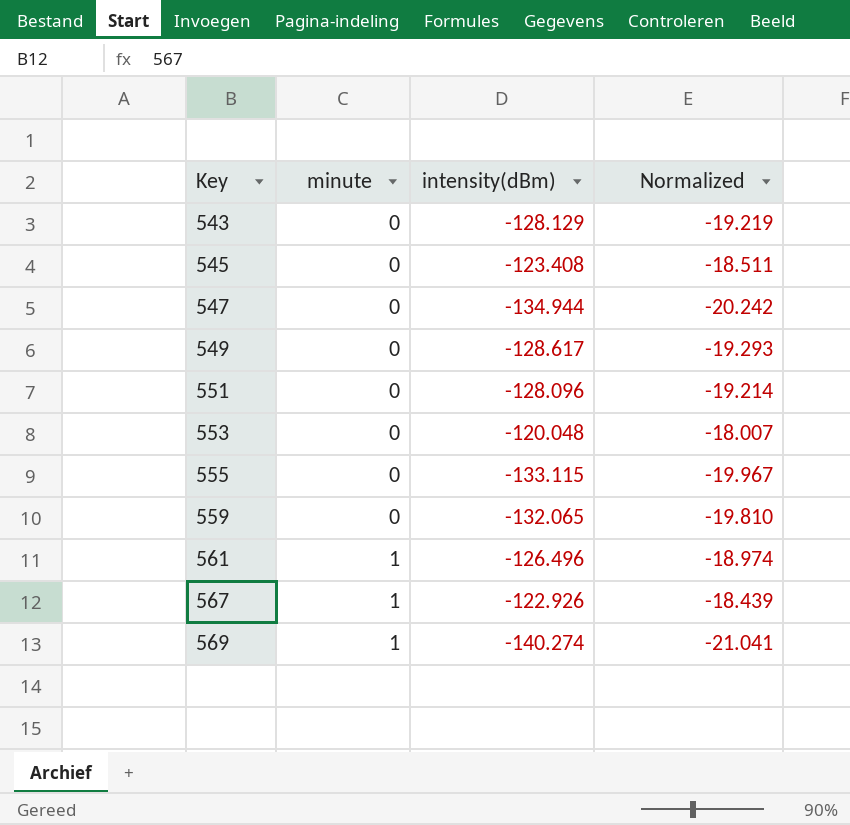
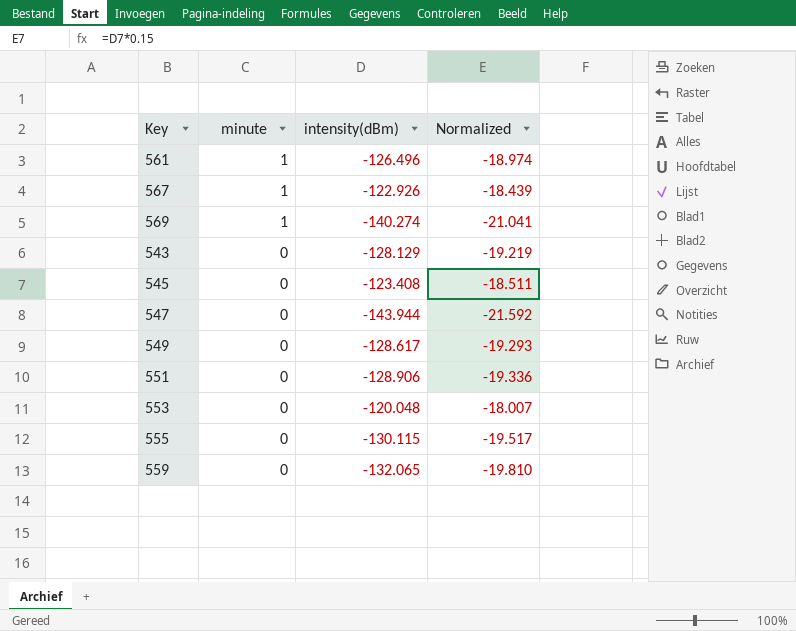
row order: Key ascending -> minute descending
547 | intensity(dBm): -134.944 -> -143.944
547 | Normalized: -20.242 -> -21.592
551 | intensity(dBm): -128.096 -> -128.906
551 | Normalized: -19.214 -> -19.336
555 | intensity(dBm): -133.115 -> -130.115
555 | Normalized: -19.967 -> -19.517

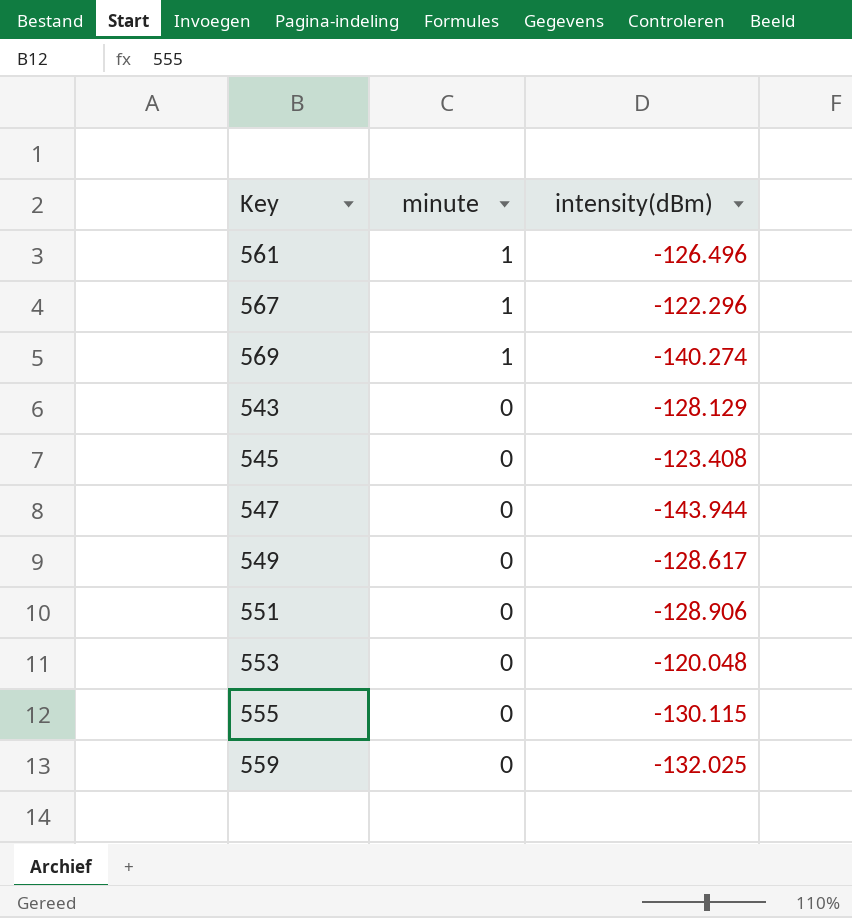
column Normalized | formula: [intensity(dBm)] * 0.15 -> none
567 | intensity(dBm): -122.926 -> -122.296
559 | intensity(dBm): -132.065 -> -132.025

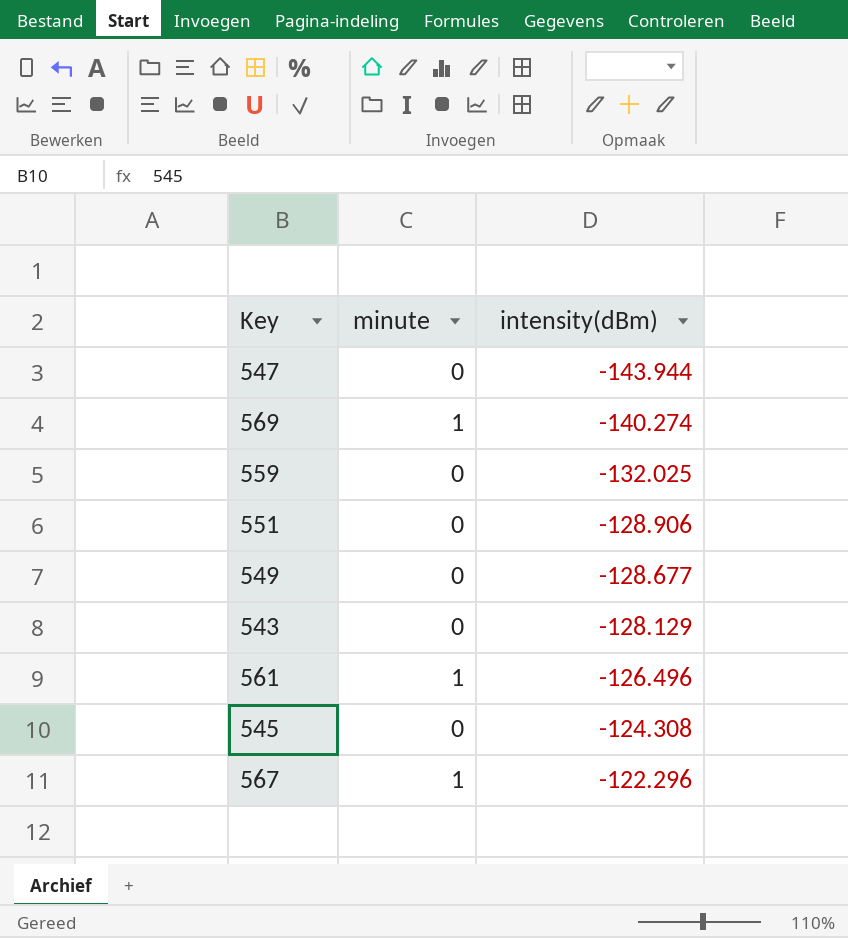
row order: minute descending -> intensity(dBm) ascending
row 553: 0 | -120.048 -> none
row 555: 0 | -130.115 -> none
549 | intensity(dBm): -128.617 -> -128.677
545 | intensity(dBm): -123.408 -> -124.308

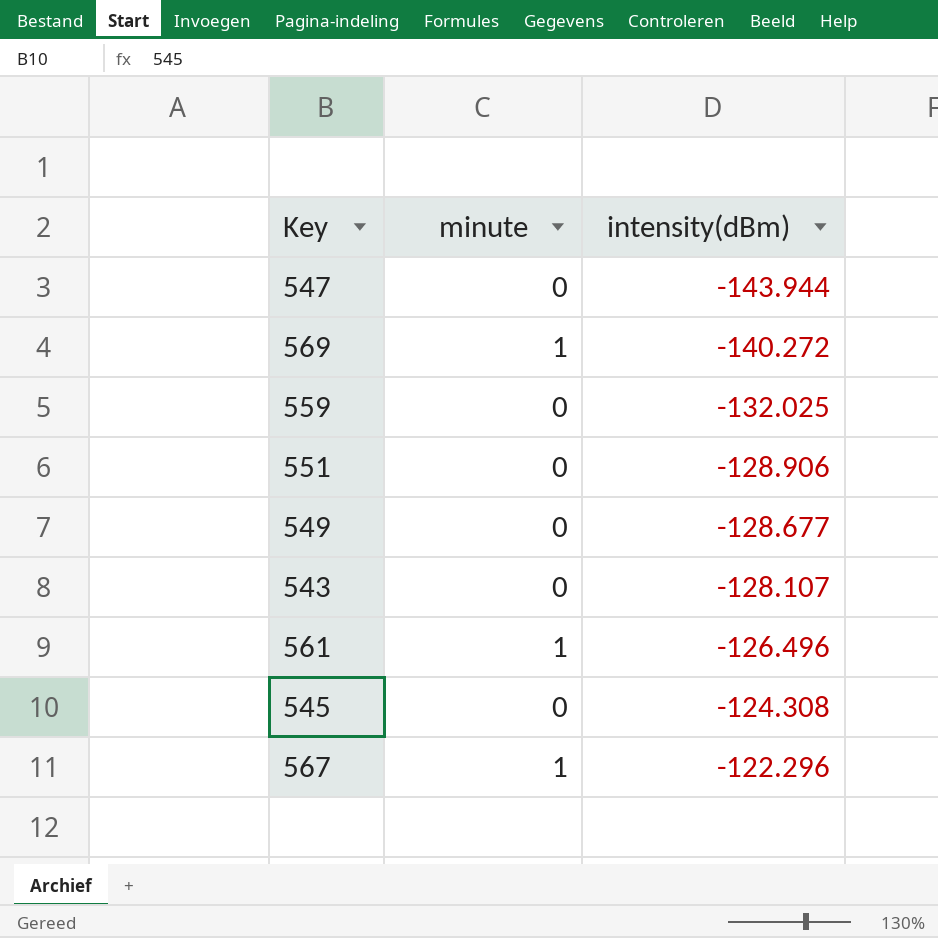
569 | intensity(dBm): -140.274 -> -140.272
543 | intensity(dBm): -128.129 -> -128.107

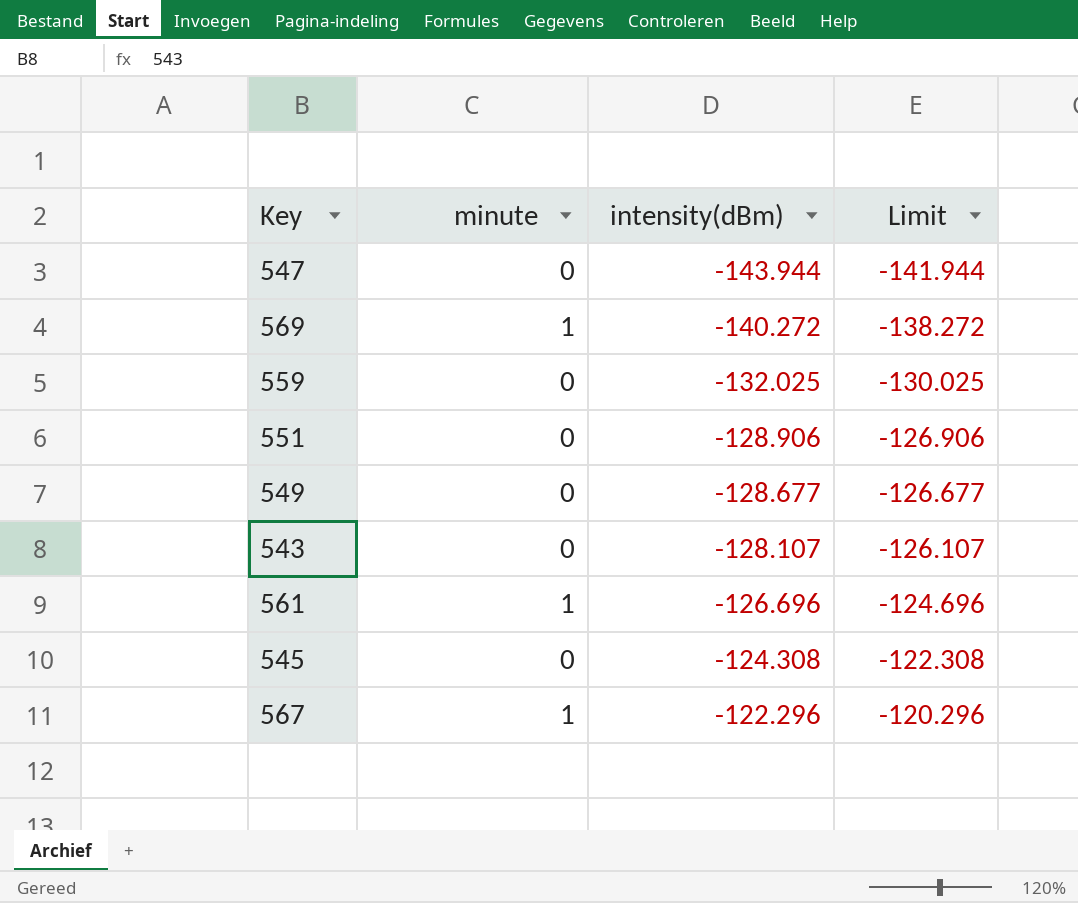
column Limit | formula: none -> [intensity(dBm)] + 2
561 | intensity(dBm): -126.496 -> -126.696

